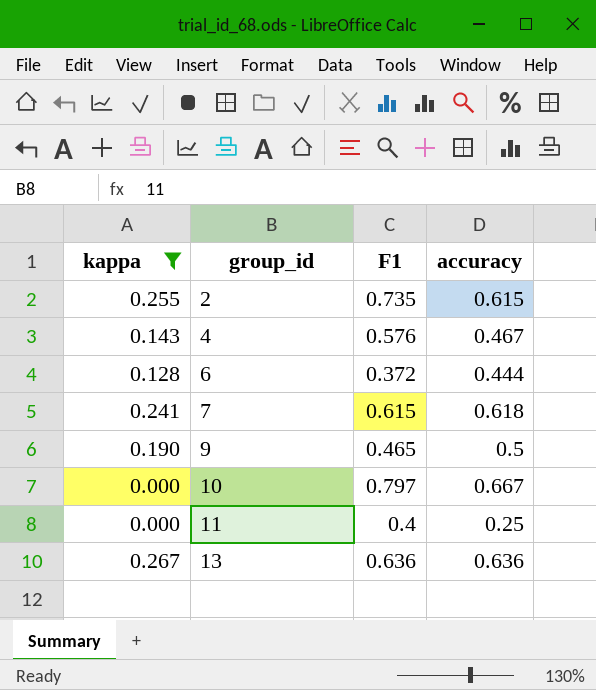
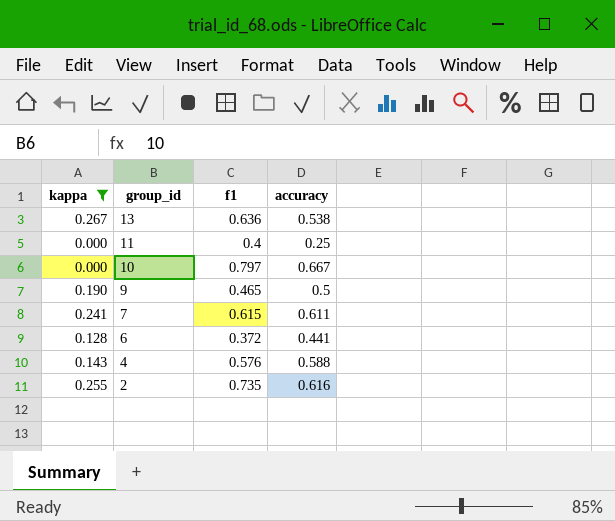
row order: group_id ascending -> group_id descending
column name: F1 -> f1
13 | accuracy: 0.636 -> 0.538
7 | accuracy: 0.618 -> 0.611
6 | accuracy: 0.444 -> 0.441
4 | accuracy: 0.467 -> 0.588
2 | accuracy: 0.615 -> 0.616

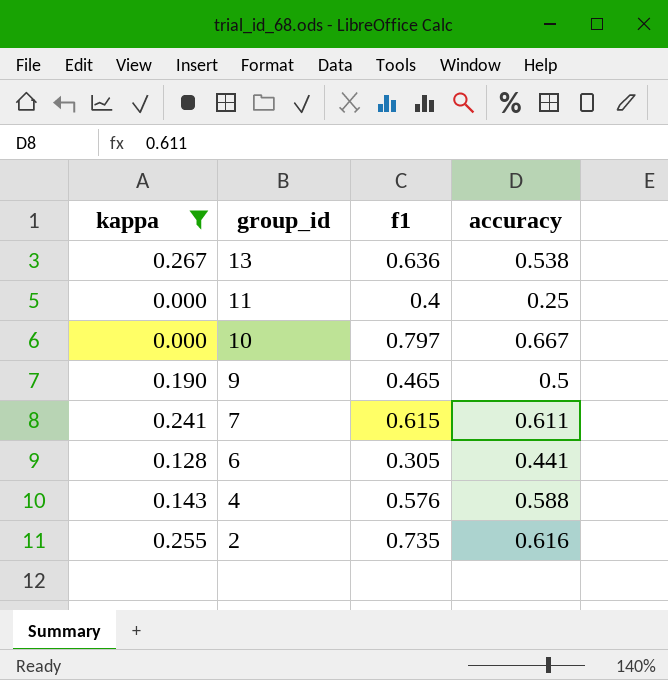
6 | f1: 0.372 -> 0.305

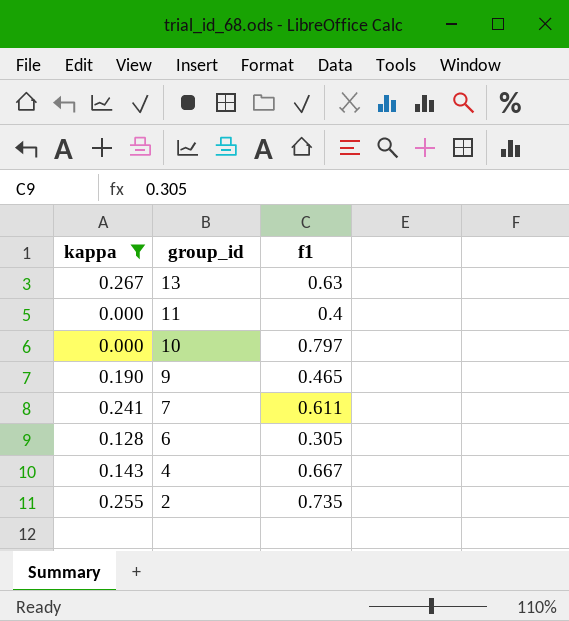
column accuracy | position: 4 -> none
13 | f1: 0.636 -> 0.63
7 | f1: 0.615 -> 0.611
4 | f1: 0.576 -> 0.667

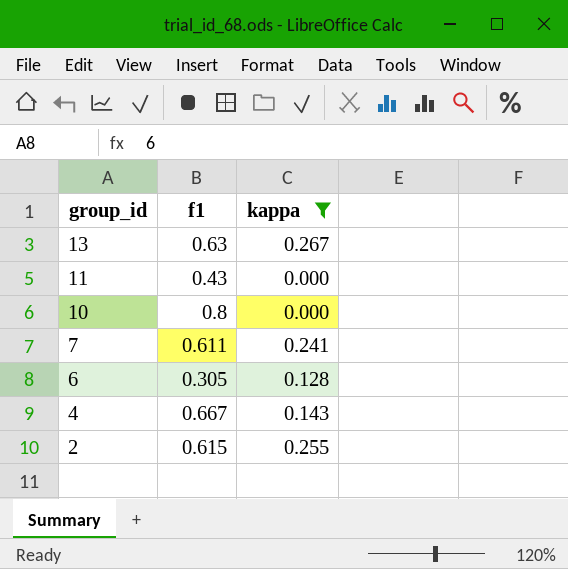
column kappa | position: 1 -> 3
row 9: 0.190 | 0.465 -> none
11 | f1: 0.4 -> 0.43
10 | f1: 0.797 -> 0.8
2 | f1: 0.735 -> 0.615

